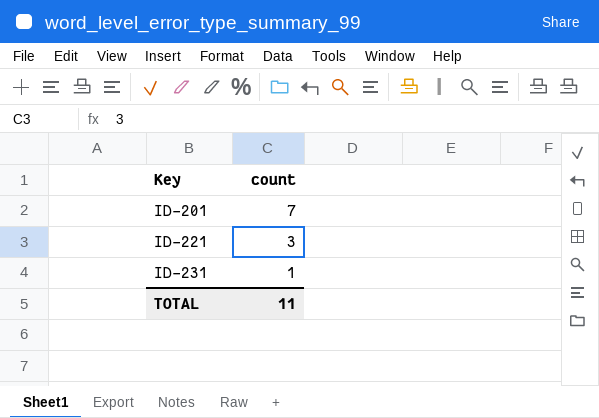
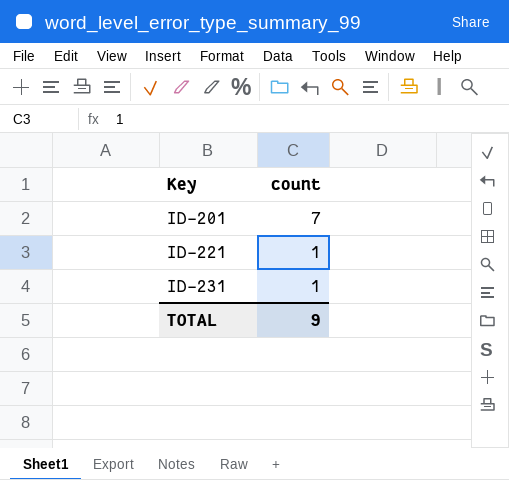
ID-221 | count: 3 -> 1
TOTAL | count: 11 -> 9

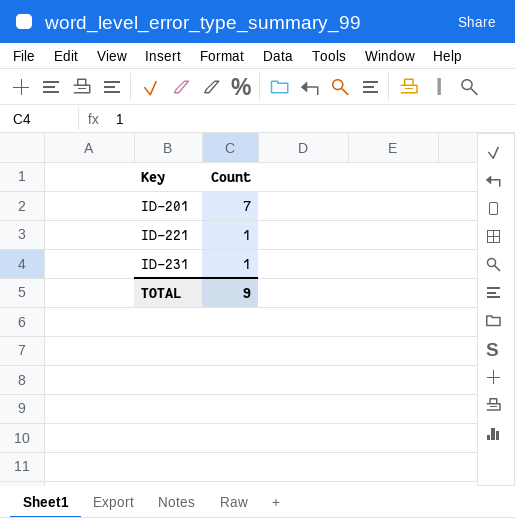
column name: count -> Count

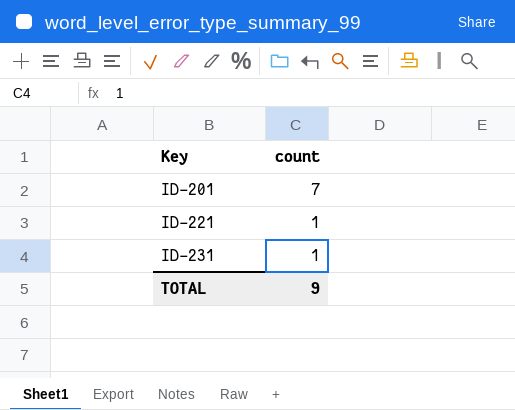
column name: Count -> count

